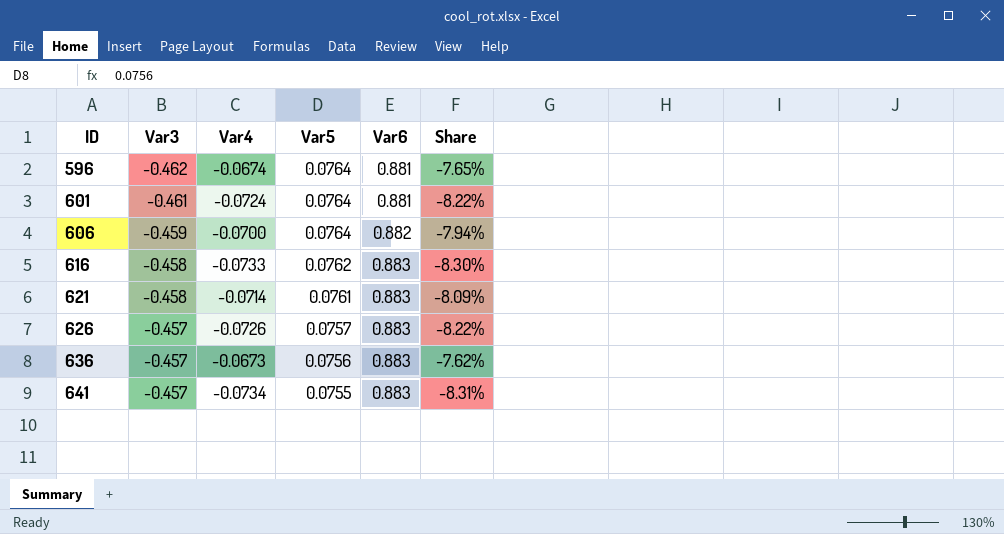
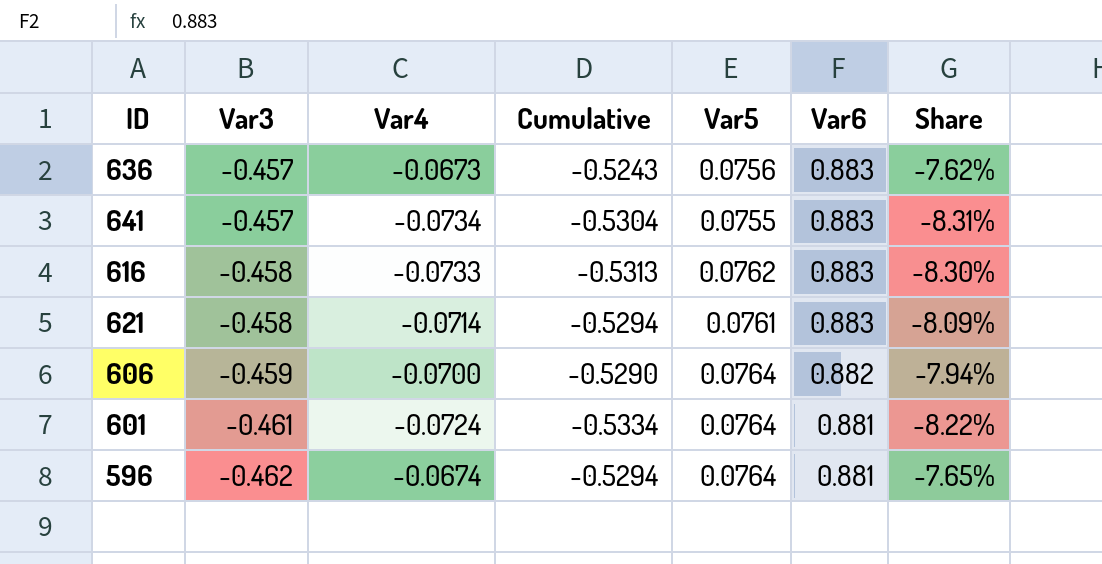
row order: ID ascending -> Var3 descending
column Cumulative | formula: none -> [Var3] + [Var4]
row 626: -0.457 | -0.0726 | 0.0757 | 0.883 | -8.22% -> none

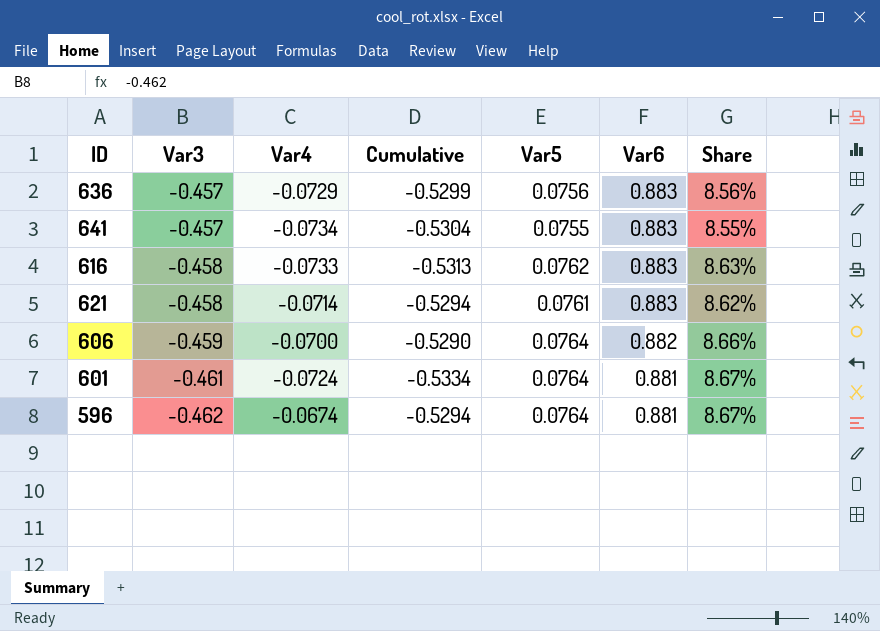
column Share | formula: [Var4] / [Var6] -> [Var5] / [Var6]
636 | Var4: -0.0673 -> -0.0729
636 | Cumulative: -0.5243 -> -0.5299

